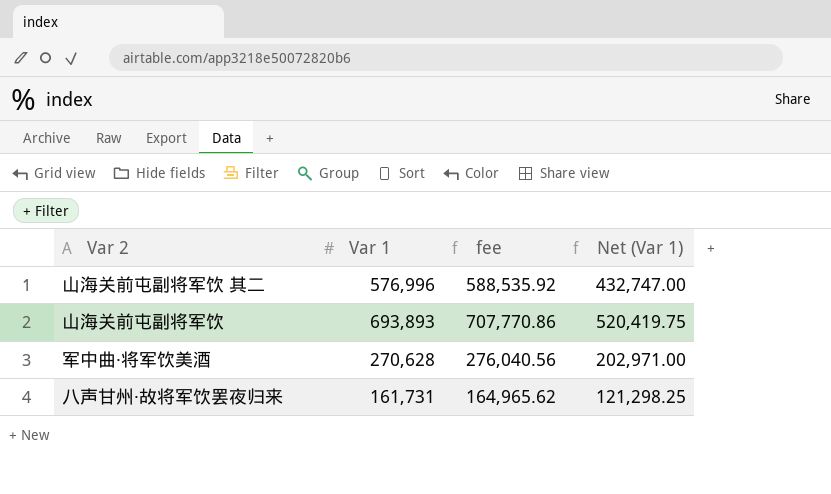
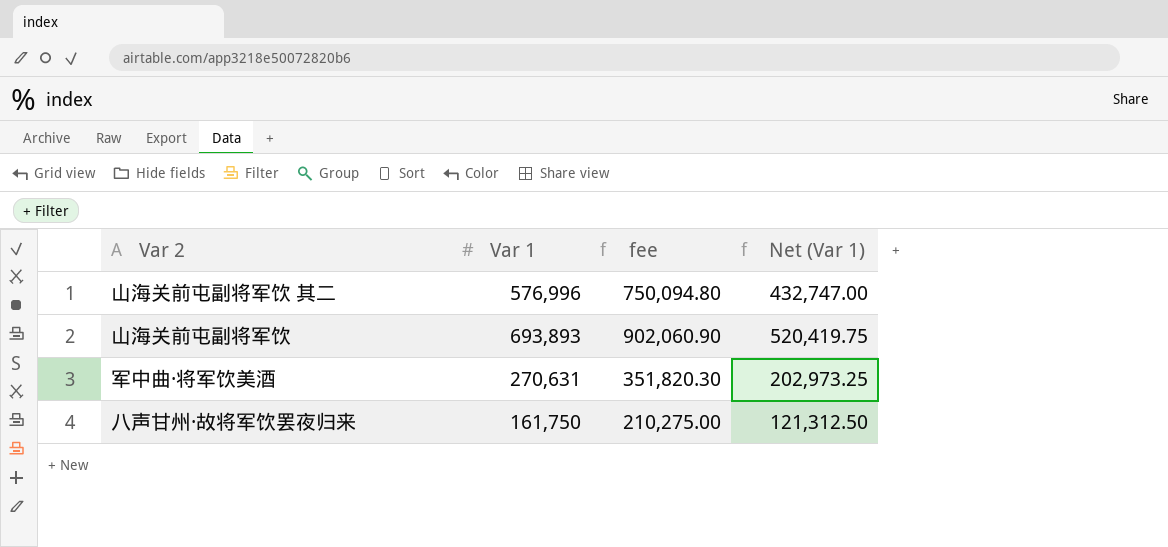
column fee | formula: [Var 1] * 1.02 -> [Var 1] * 1.3
军中曲·将军饮美酒 | Var 1: 270,628 -> 270,631
军中曲·将军饮美酒 | Net (Var 1): 202,971.00 -> 202,973.25
八声甘州·故将军饮罢夜归来 | Var 1: 161,731 -> 161,750
八声甘州·故将军饮罢夜归来 | Net (Var 1): 121,298.25 -> 121,312.50

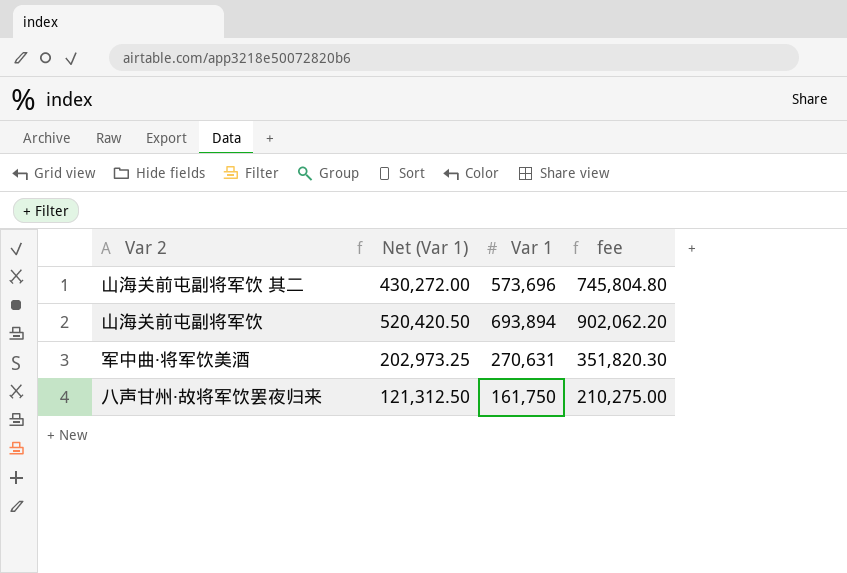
column Net (Var 1) | position: 4 -> 2
山海关前屯副将军饮 其二 | Net (Var 1): 432,747.00 -> 430,272.00
山海关前屯副将军饮 其二 | Var 1: 576,996 -> 573,696
山海关前屯副将军饮 其二 | fee: 750,094.80 -> 745,804.80
山海关前屯副将军饮 | Net (Var 1): 520,419.75 -> 520,420.50
山海关前屯副将军饮 | Var 1: 693,893 -> 693,894
山海关前屯副将军饮 | fee: 902,060.90 -> 902,062.20

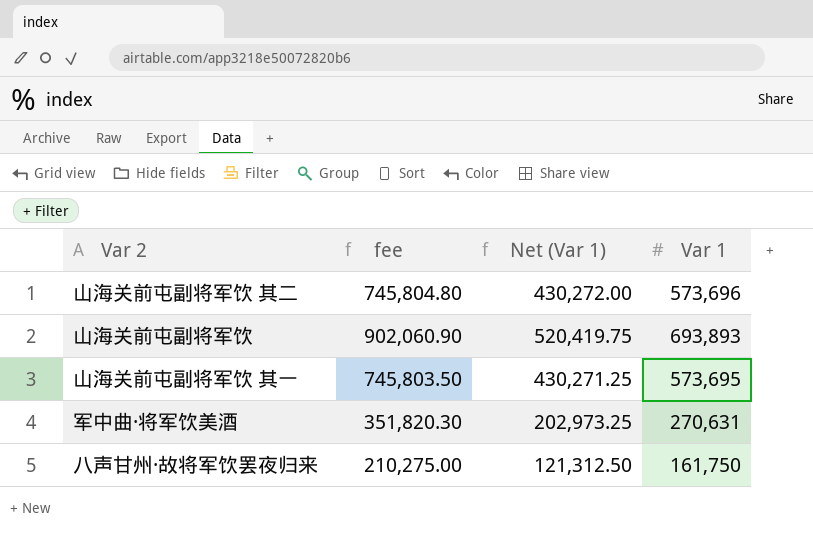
column fee | position: 4 -> 2
山海关前屯副将军饮 | fee: 902,062.20 -> 902,060.90
山海关前屯副将军饮 | Net (Var 1): 520,420.50 -> 520,419.75
山海关前屯副将军饮 | Var 1: 693,894 -> 693,893
row 山海关前屯副将军饮 其一: none -> 745,803.50 | 430,271.25 | 573,695

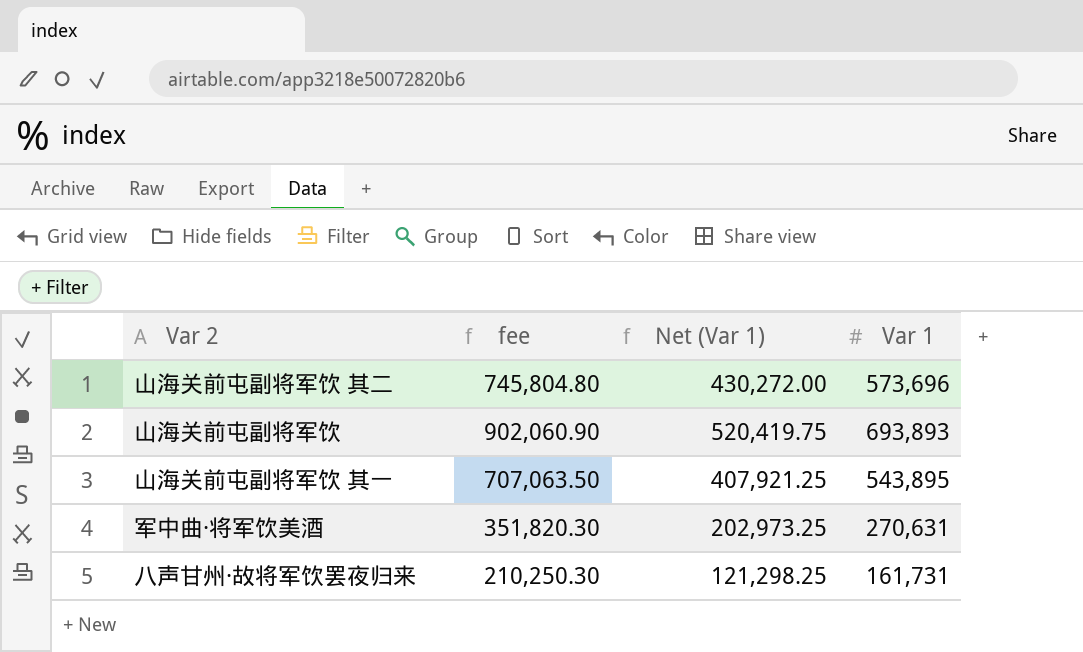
山海关前屯副将军饮 其一 | fee: 745,803.50 -> 707,063.50
山海关前屯副将军饮 其一 | Net (Var 1): 430,271.25 -> 407,921.25
山海关前屯副将军饮 其一 | Var 1: 573,695 -> 543,895
八声甘州·故将军饮罢夜归来 | fee: 210,275.00 -> 210,250.30
八声甘州·故将军饮罢夜归来 | Net (Var 1): 121,312.50 -> 121,298.25
八声甘州·故将军饮罢夜归来 | Var 1: 161,750 -> 161,731

